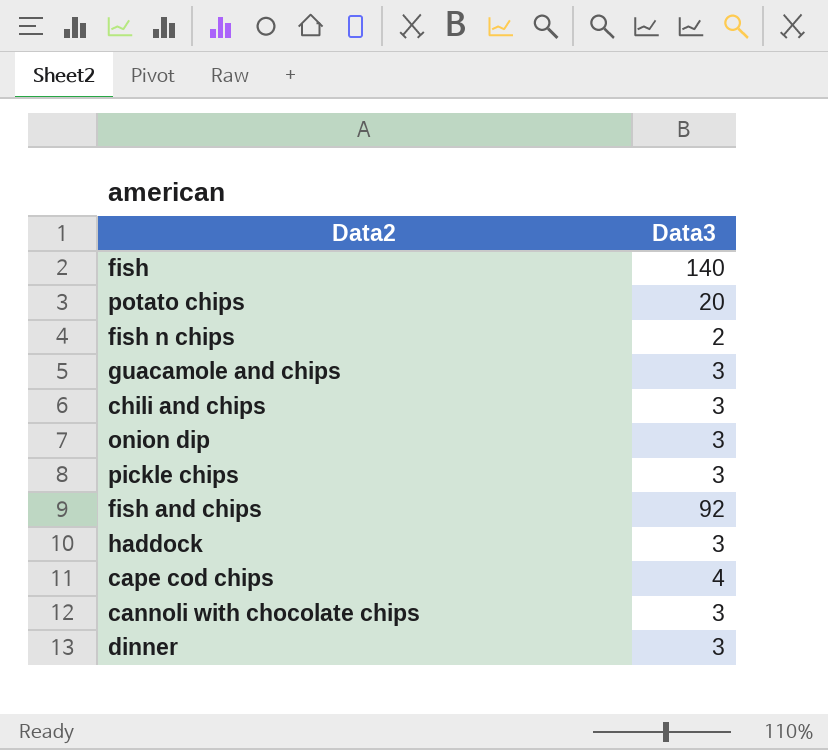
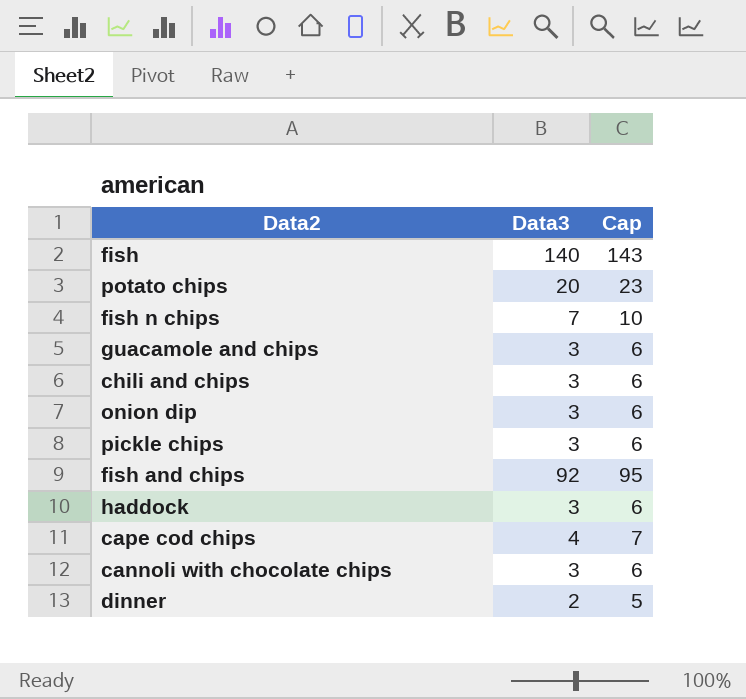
column Cap | formula: none -> [Data3] + 3
fish n chips | Data3: 2 -> 7
dinner | Data3: 3 -> 2

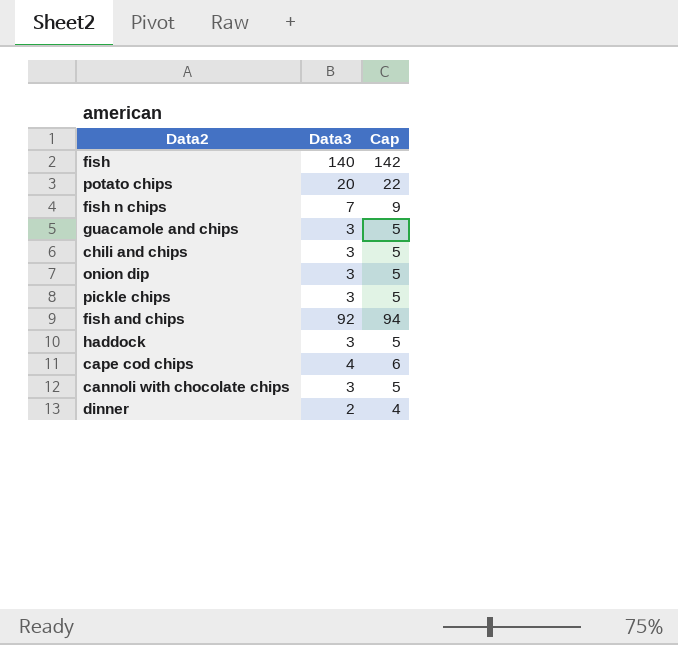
column Cap | formula: [Data3] + 3 -> [Data3] + 2

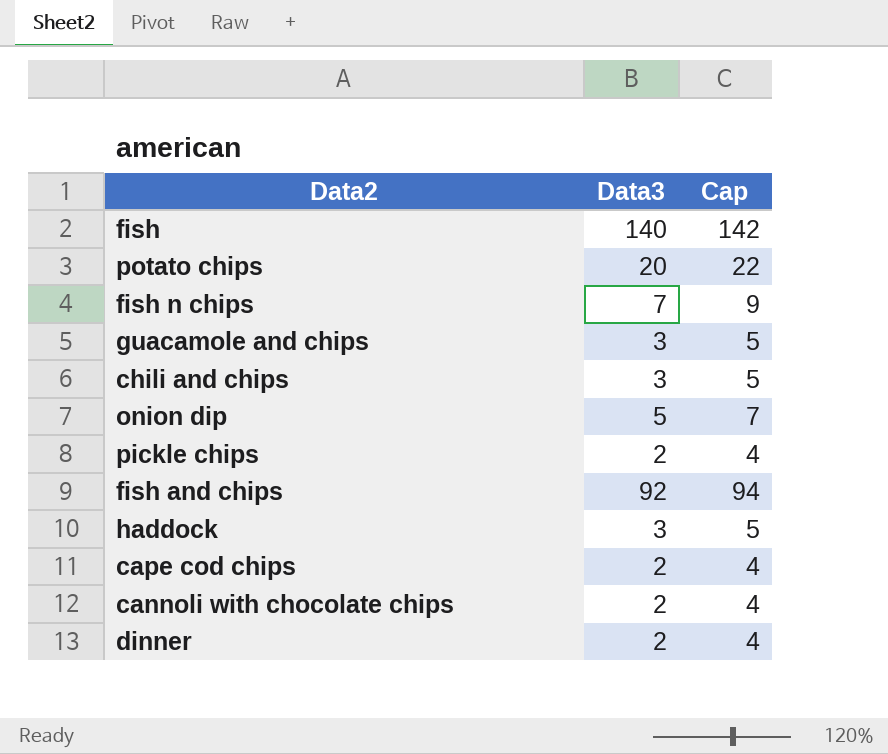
onion dip | Data3: 3 -> 5
onion dip | Cap: 5 -> 7
pickle chips | Data3: 3 -> 2
pickle chips | Cap: 5 -> 4
cape cod chips | Data3: 4 -> 2
cape cod chips | Cap: 6 -> 4
cannoli with chocolate chips | Data3: 3 -> 2
cannoli with chocolate chips | Cap: 5 -> 4

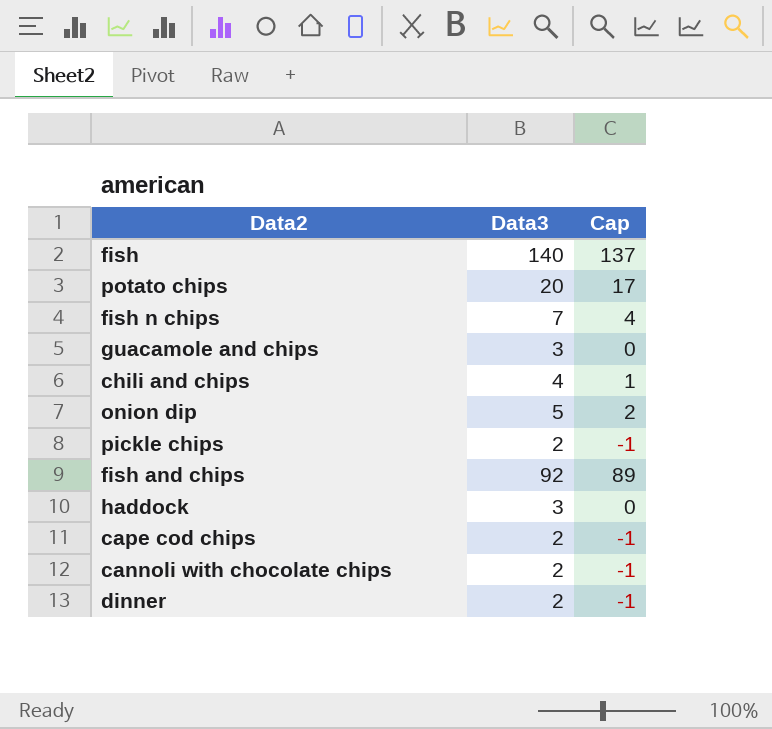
column Cap | formula: [Data3] + 2 -> [Data3] - 3
chili and chips | Data3: 3 -> 4

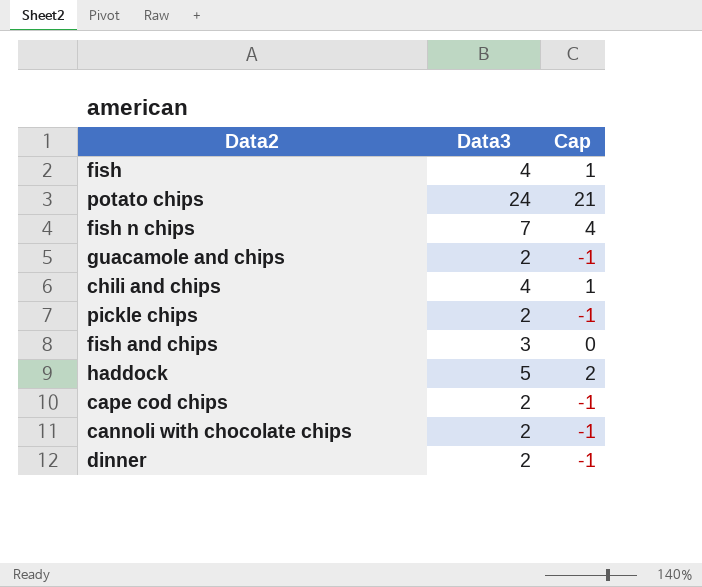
row onion dip: 5 | 2 -> none
fish | Data3: 140 -> 4
fish | Cap: 137 -> 1
potato chips | Data3: 20 -> 24
potato chips | Cap: 17 -> 21
guacamole and chips | Data3: 3 -> 2
guacamole and chips | Cap: 0 -> -1
fish and chips | Data3: 92 -> 3
fish and chips | Cap: 89 -> 0
haddock | Data3: 3 -> 5
haddock | Cap: 0 -> 2

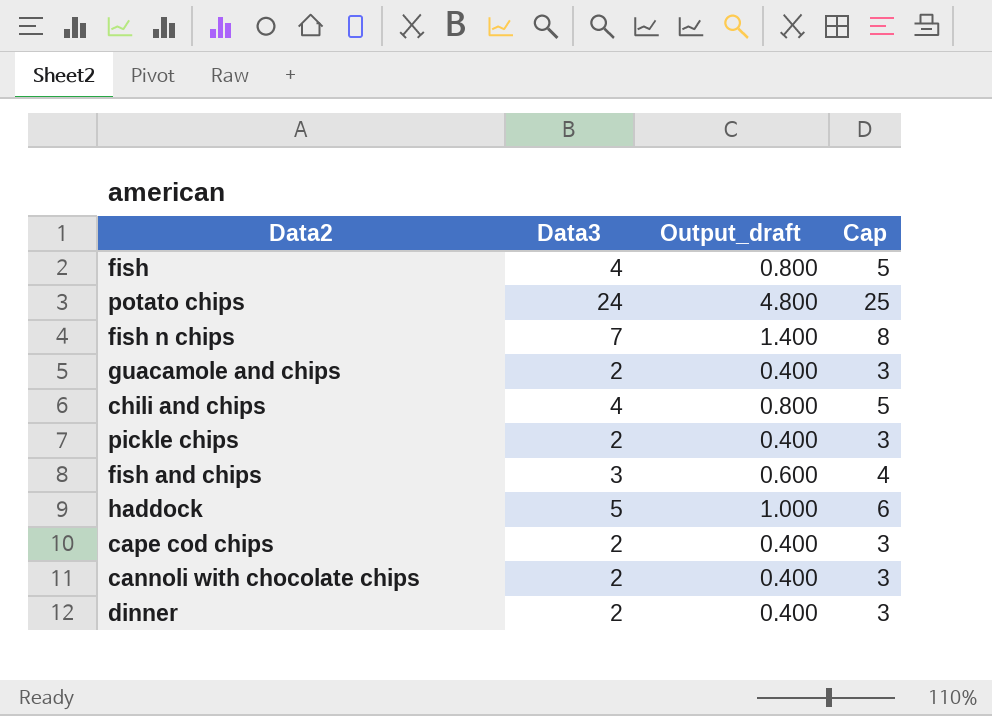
column Output_draft | formula: none -> [Data3] * 0.2
column Cap | formula: [Data3] - 3 -> [Data3] + 1

